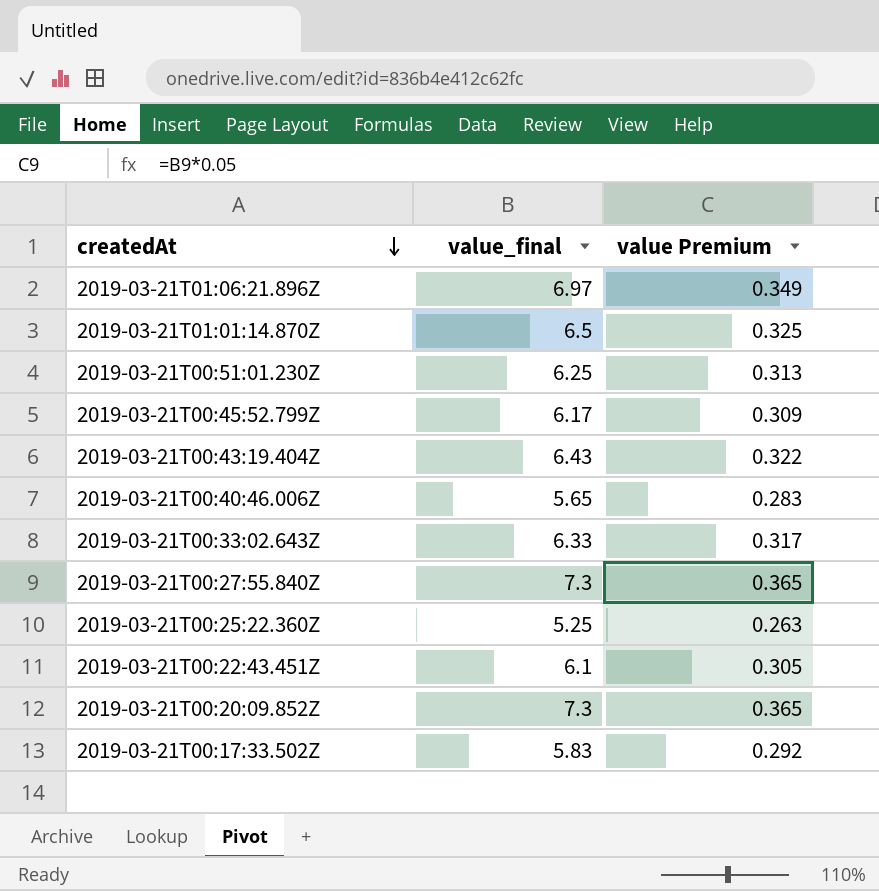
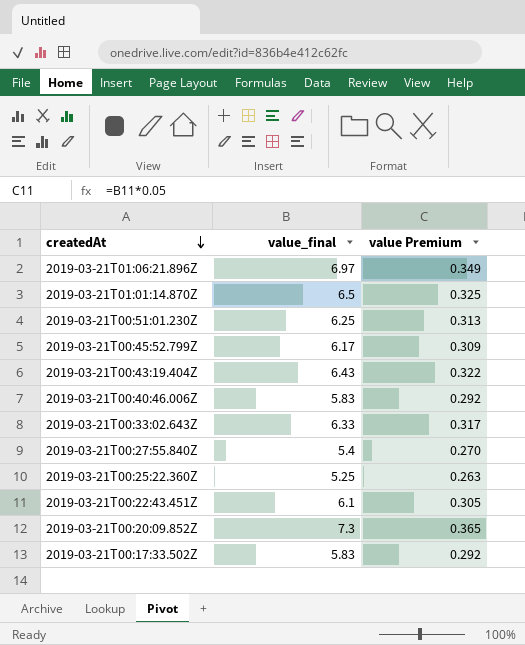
2019-03-21T00:40:46.006Z | value_final: 5.65 -> 5.83
2019-03-21T00:40:46.006Z | value Premium: 0.283 -> 0.292
2019-03-21T00:27:55.840Z | value_final: 7.3 -> 5.4
2019-03-21T00:27:55.840Z | value Premium: 0.365 -> 0.270

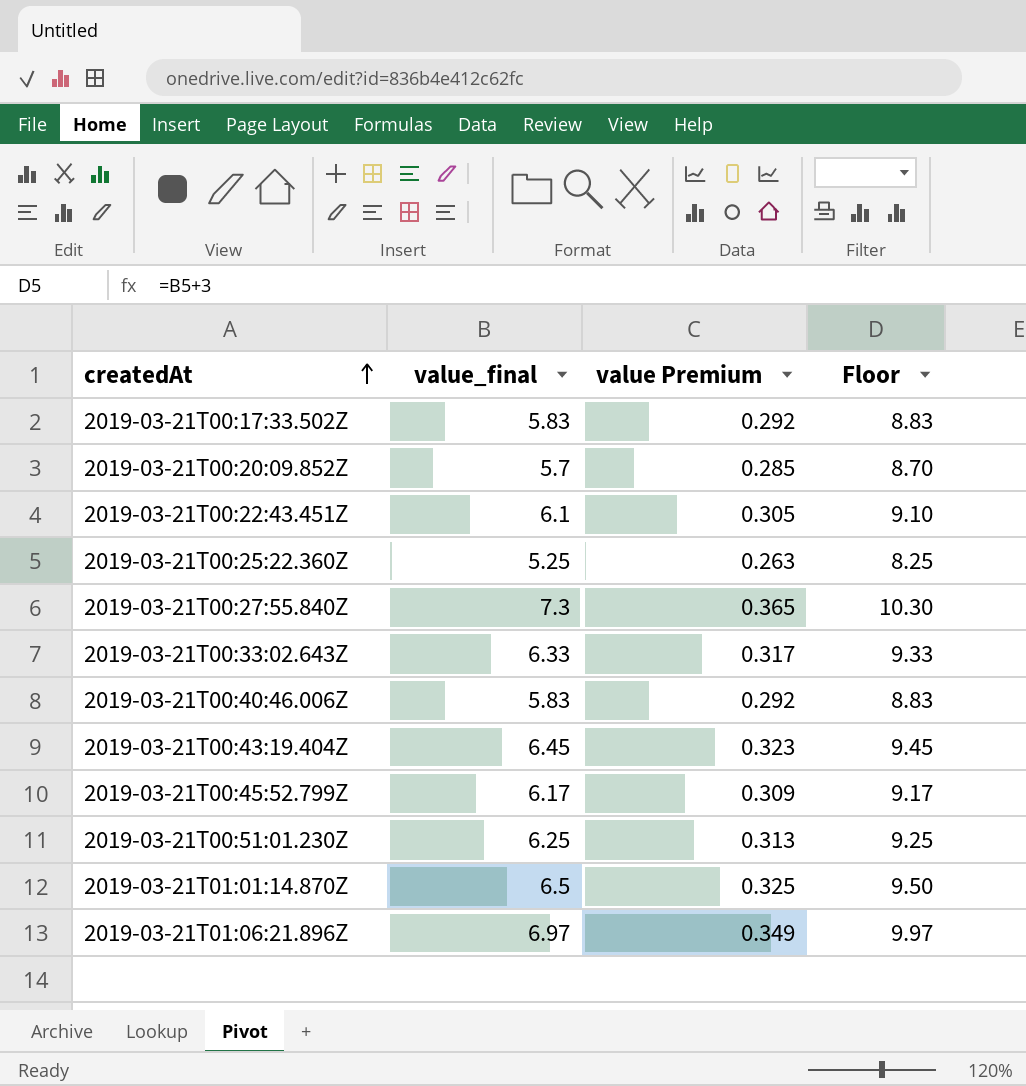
row order: createdAt descending -> createdAt ascending
column Floor | formula: none -> [value_final] + 3
2019-03-21T00:20:09.852Z | value_final: 7.3 -> 5.7
2019-03-21T00:20:09.852Z | value Premium: 0.365 -> 0.285
2019-03-21T00:27:55.840Z | value_final: 5.4 -> 7.3
2019-03-21T00:27:55.840Z | value Premium: 0.270 -> 0.365
2019-03-21T00:43:19.404Z | value_final: 6.43 -> 6.45
2019-03-21T00:43:19.404Z | value Premium: 0.322 -> 0.323

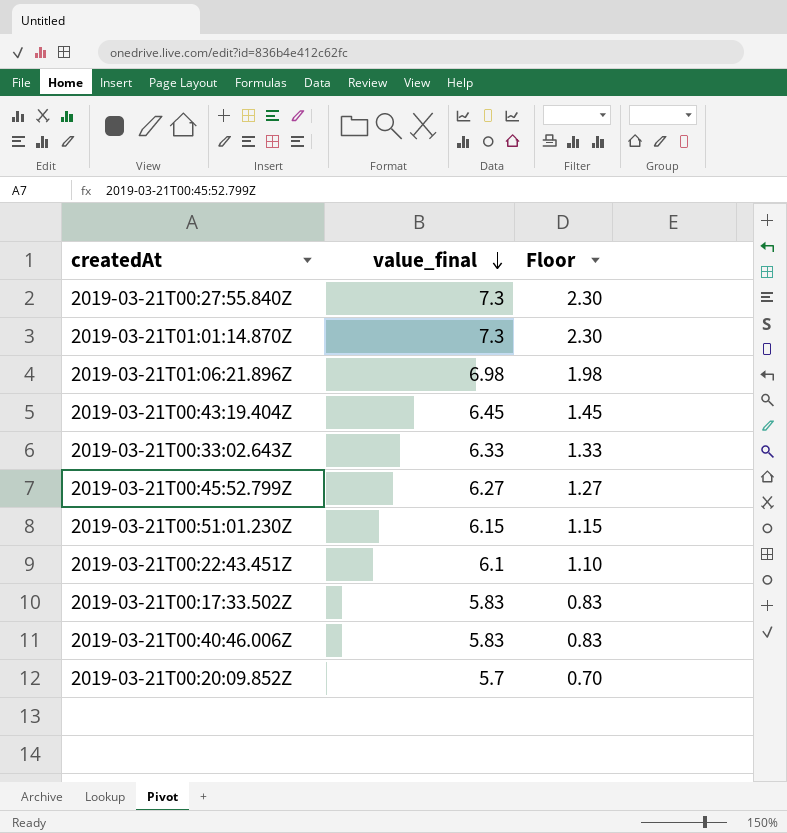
row order: createdAt ascending -> value_final descending
column value Premium | formula: [value_final] * 0.05 -> none
column Floor | formula: [value_final] + 3 -> [value_final] - 5
row 2019-03-21T00:25:22.360Z: 5.25 | 0.263 | 8.25 -> none
2019-03-21T01:01:14.870Z | value_final: 6.5 -> 7.3
2019-03-21T01:06:21.896Z | value_final: 6.97 -> 6.98
2019-03-21T00:45:52.799Z | value_final: 6.17 -> 6.27
2019-03-21T00:51:01.230Z | value_final: 6.25 -> 6.15

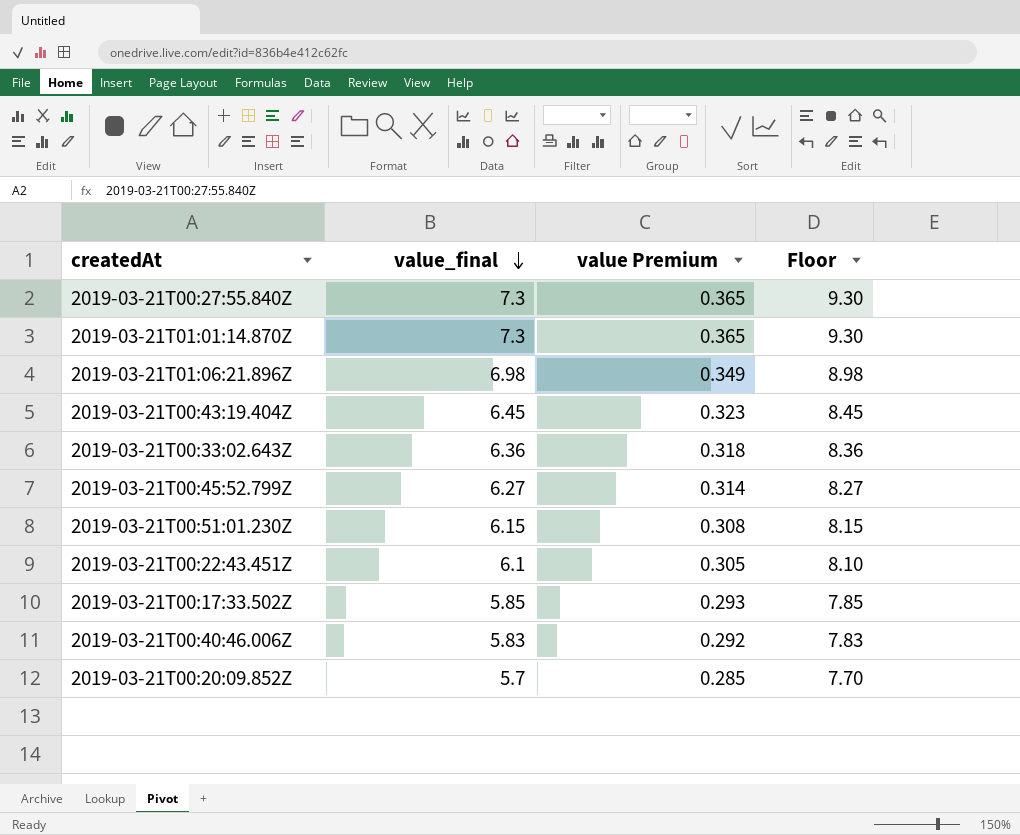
column value Premium | formula: none -> [value_final] * 0.05
column Floor | formula: [value_final] - 5 -> [value_final] + 2
2019-03-21T00:33:02.643Z | value_final: 6.33 -> 6.36
2019-03-21T00:17:33.502Z | value_final: 5.83 -> 5.85

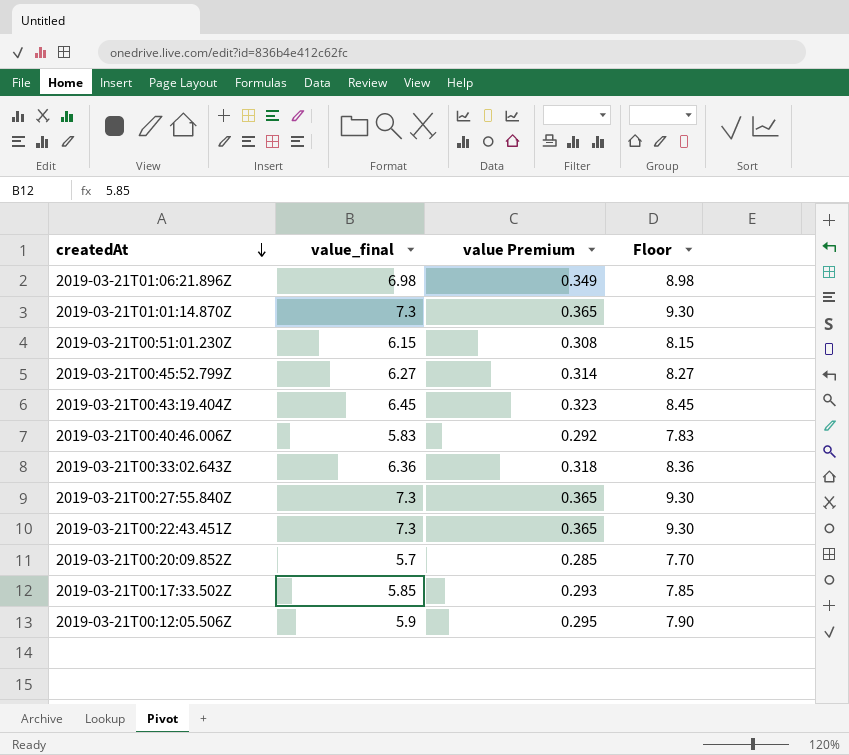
row order: value_final descending -> createdAt descending
2019-03-21T00:22:43.451Z | value_final: 6.1 -> 7.3
2019-03-21T00:22:43.451Z | value Premium: 0.305 -> 0.365
2019-03-21T00:22:43.451Z | Floor: 8.10 -> 9.30
row 2019-03-21T00:12:05.506Z: none -> 5.9 | 0.295 | 7.90

